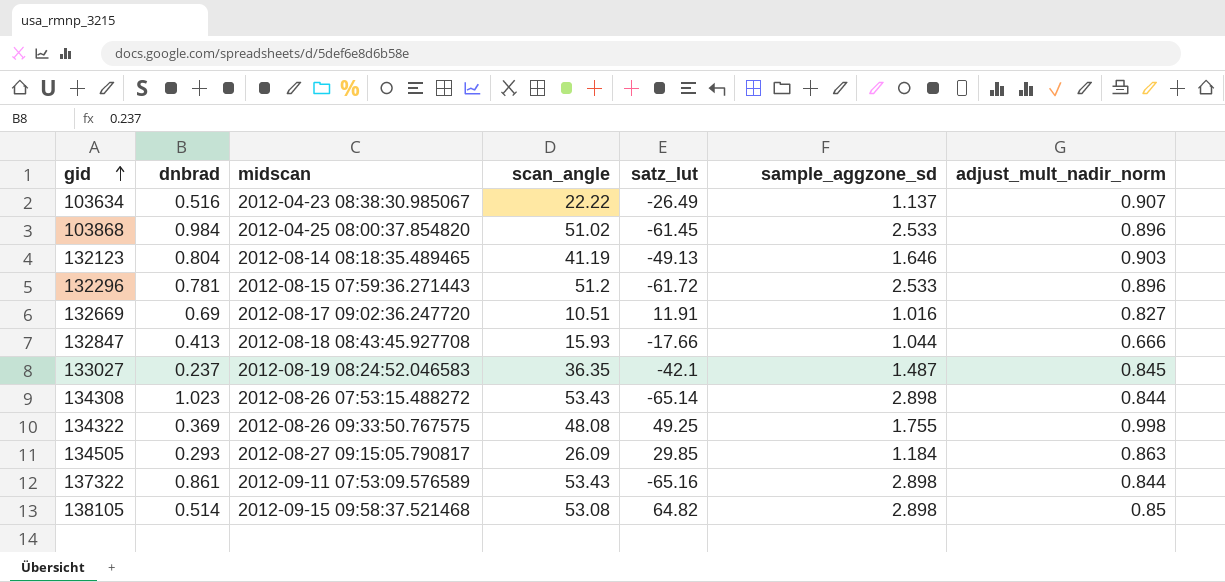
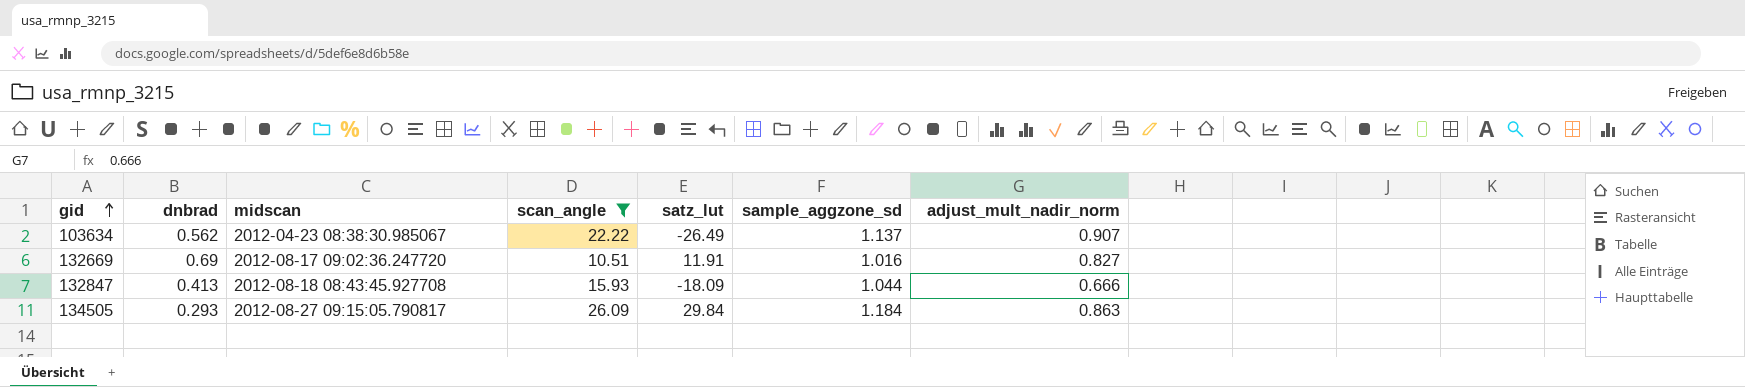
filter: none -> scan_angle <= 26.09
103634 | dnbrad: 0.516 -> 0.562
132847 | satz_lut: -17.66 -> -18.09
134505 | satz_lut: 29.85 -> 29.84

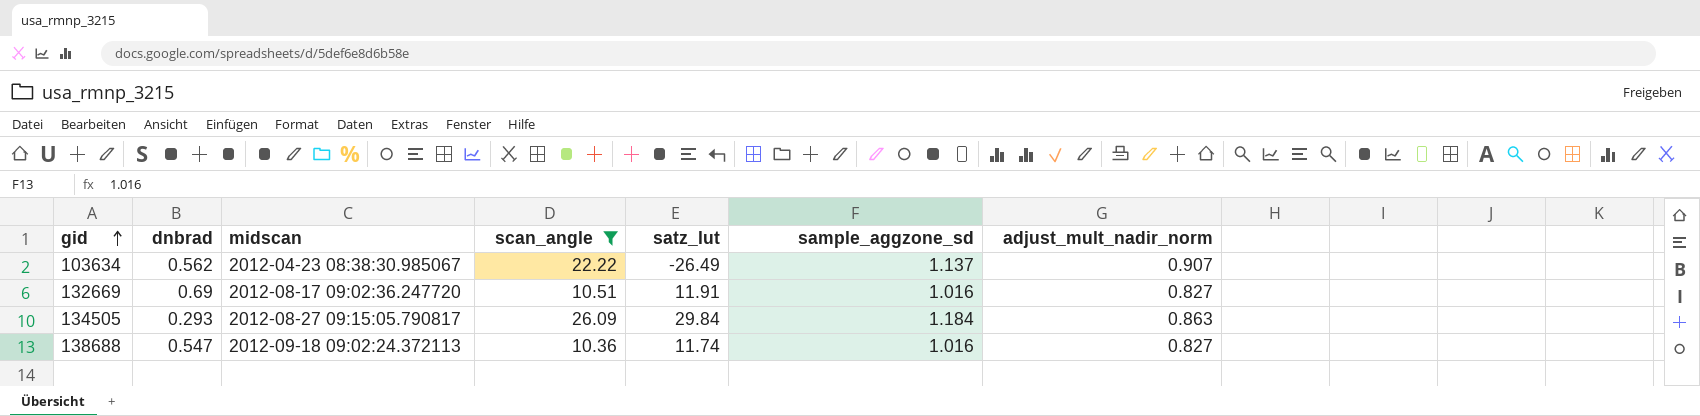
row 132847: 0.413 | 2012-08-18 08:43:45.927708 | 15.93 | -18.09 | 1.044 | 0.666 -> none
row 138688: none -> 0.547 | 2012-09-18 09:02:24.372113 | 10.36 | 11.74 | 1.016 | 0.827

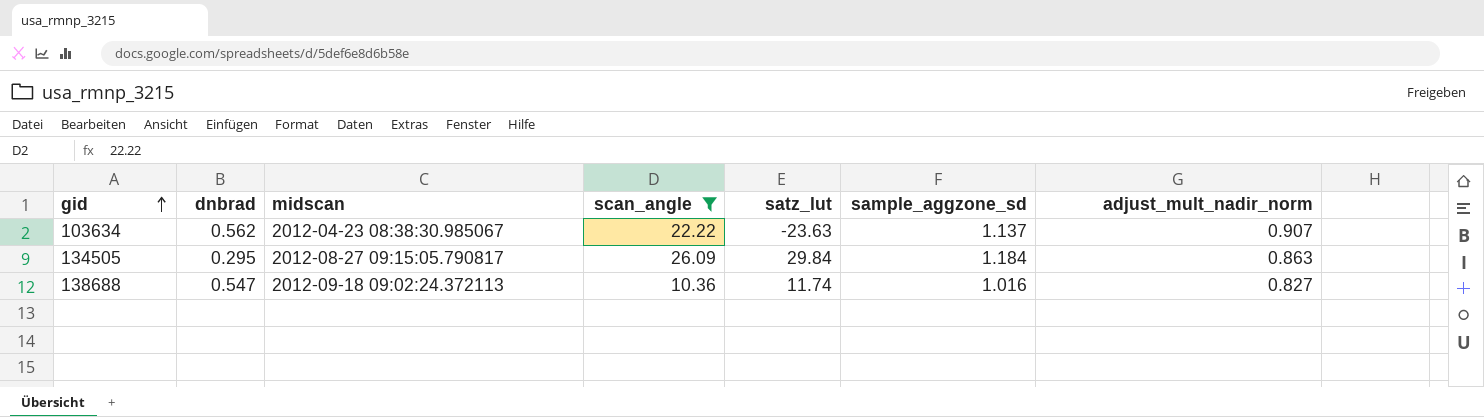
row 132669: 0.69 | 2012-08-17 09:02:36.247720 | 10.51 | 11.91 | 1.016 | 0.827 -> none
103634 | satz_lut: -26.49 -> -23.63
134505 | dnbrad: 0.293 -> 0.295

